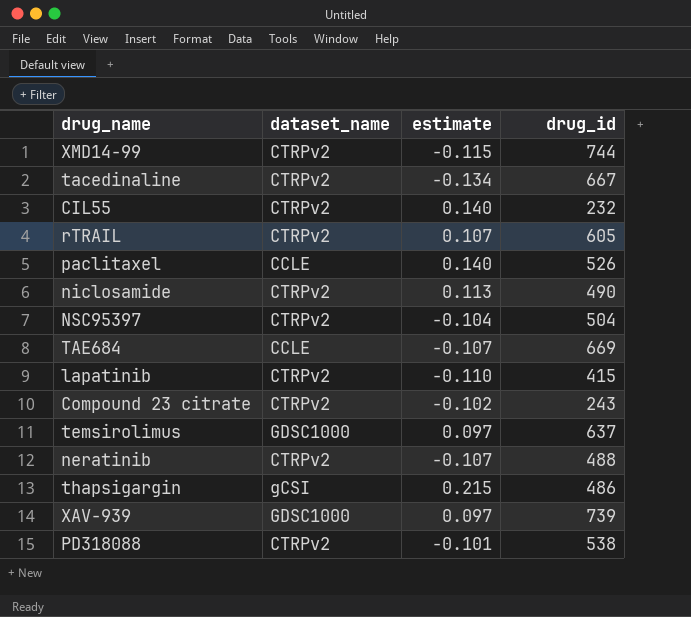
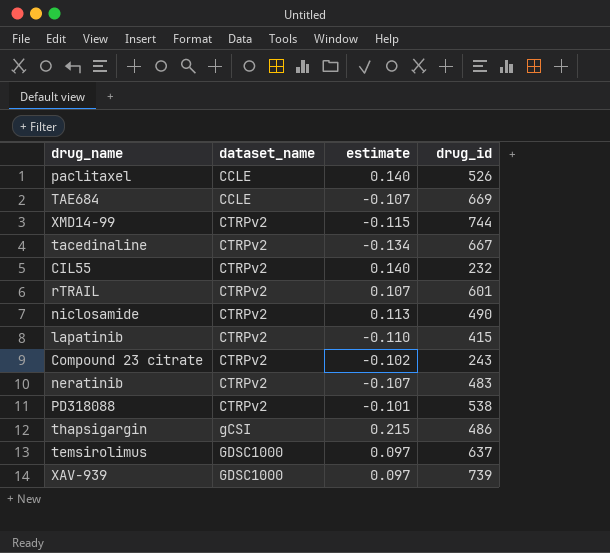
row order: none -> dataset_name ascending
row NSC95397: CTRPv2 | -0.104 | 504 -> none
rTRAIL | drug_id: 605 -> 601
neratinib | drug_id: 488 -> 483

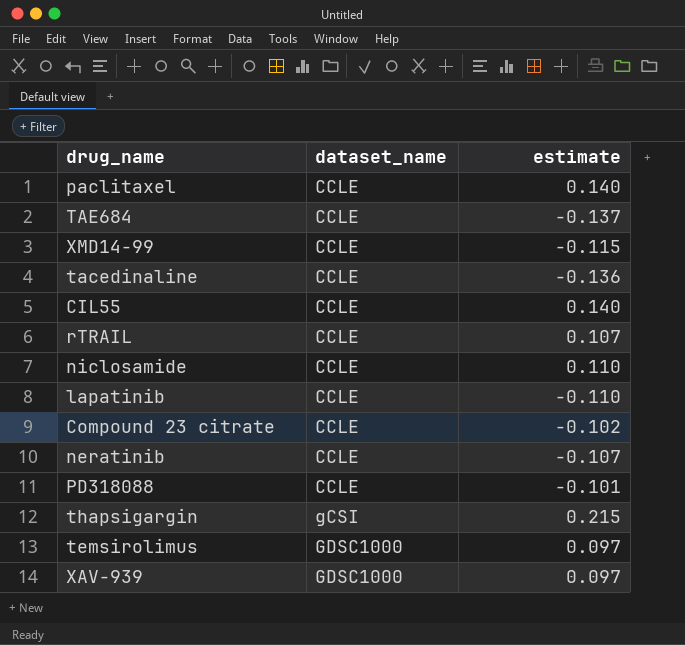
column drug_id | position: 4 -> none
TAE684 | estimate: -0.107 -> -0.137
XMD14-99 | dataset_name: CTRPv2 -> CCLE
tacedinaline | dataset_name: CTRPv2 -> CCLE
tacedinaline | estimate: -0.134 -> -0.136
CIL55 | dataset_name: CTRPv2 -> CCLE
rTRAIL | dataset_name: CTRPv2 -> CCLE
niclosamide | dataset_name: CTRPv2 -> CCLE
niclosamide | estimate: 0.113 -> 0.110
lapatinib | dataset_name: CTRPv2 -> CCLE
Compound 23 citrate | dataset_name: CTRPv2 -> CCLE
neratinib | dataset_name: CTRPv2 -> CCLE
PD318088 | dataset_name: CTRPv2 -> CCLE

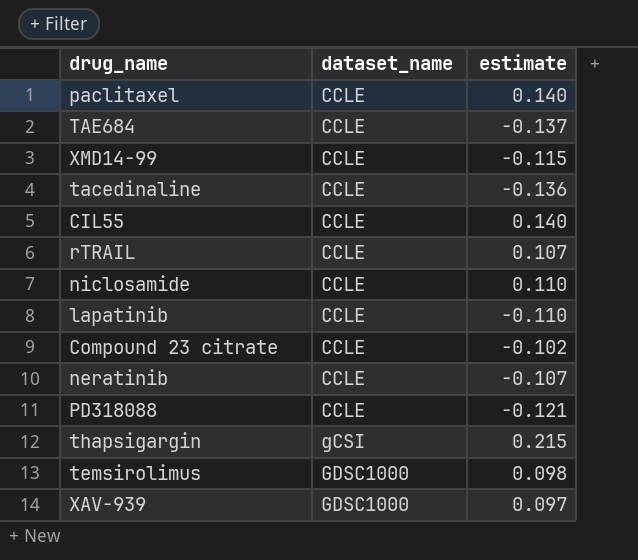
PD318088 | estimate: -0.101 -> -0.121
temsirolimus | estimate: 0.097 -> 0.098

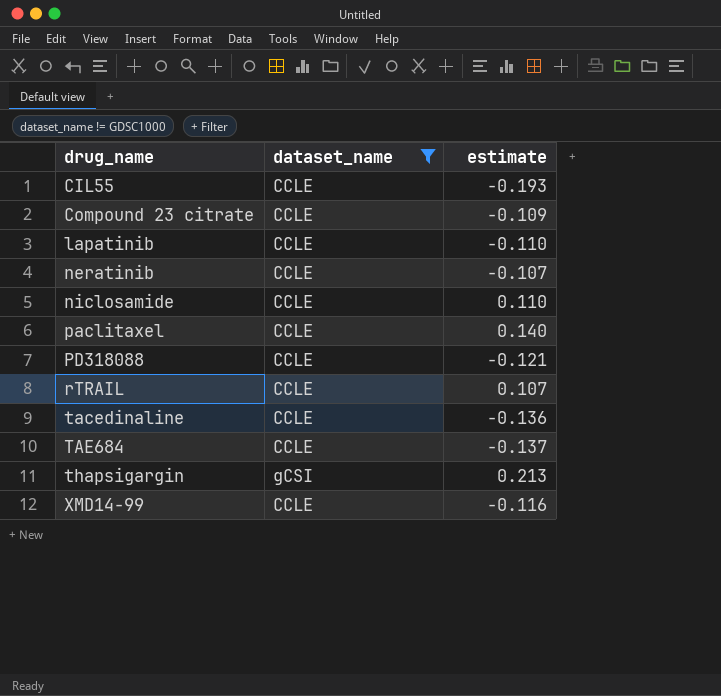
filter: none -> dataset_name != GDSC1000
row order: dataset_name ascending -> drug_name ascending
CIL55 | estimate: 0.140 -> -0.193
Compound 23 citrate | estimate: -0.102 -> -0.109
thapsigargin | estimate: 0.215 -> 0.213
XMD14-99 | estimate: -0.115 -> -0.116

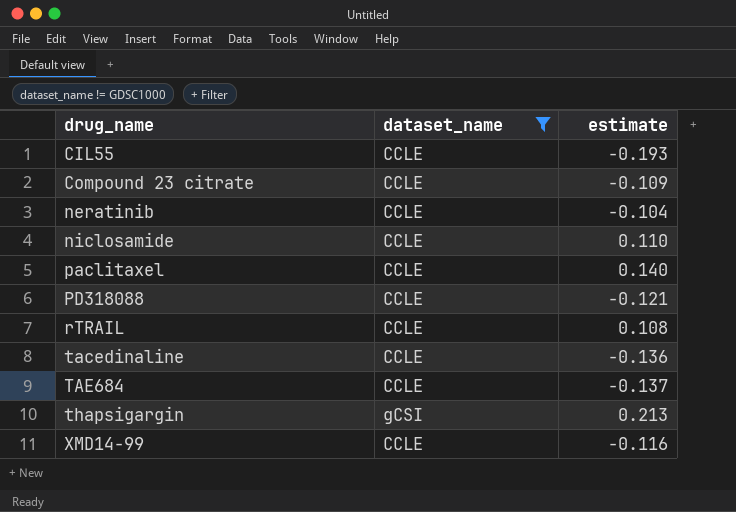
row lapatinib: CCLE | -0.110 -> none
neratinib | estimate: -0.107 -> -0.104
rTRAIL | estimate: 0.107 -> 0.108

